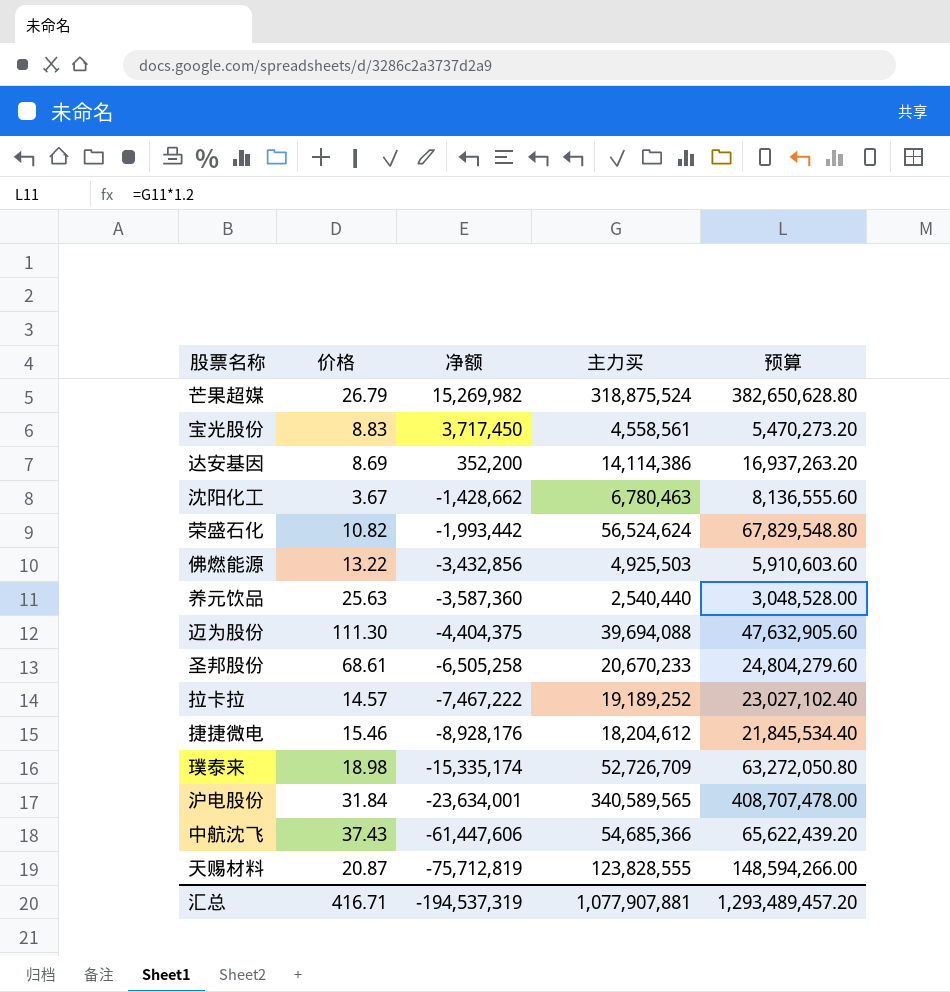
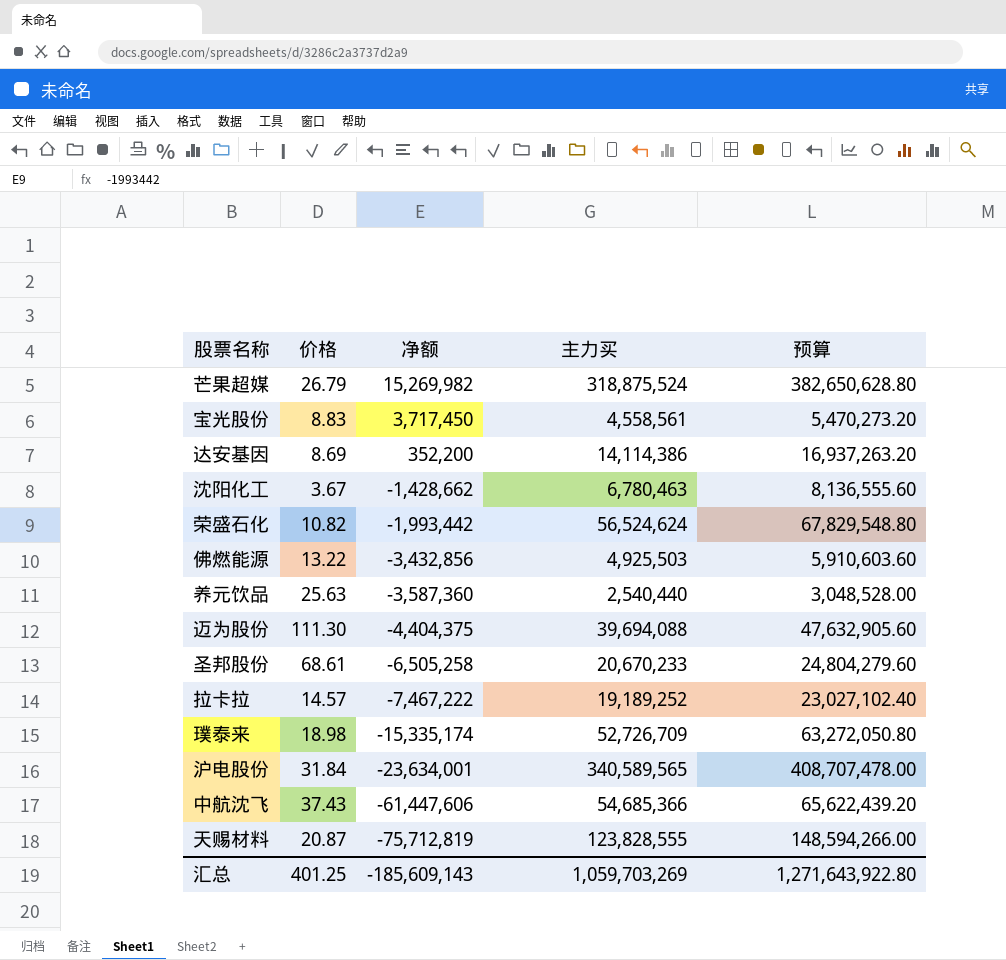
row 捷捷微电: 15.46 | -8,928,176 | 18,204,612 | 21,845,534.40 -> none
汇总 | 价格: 416.71 -> 401.25
汇总 | 净额: -194,537,319 -> -185,609,143
汇总 | 主力买: 1,077,907,881 -> 1,059,703,269
汇总 | 预算: 1,293,489,457.20 -> 1,271,643,922.80

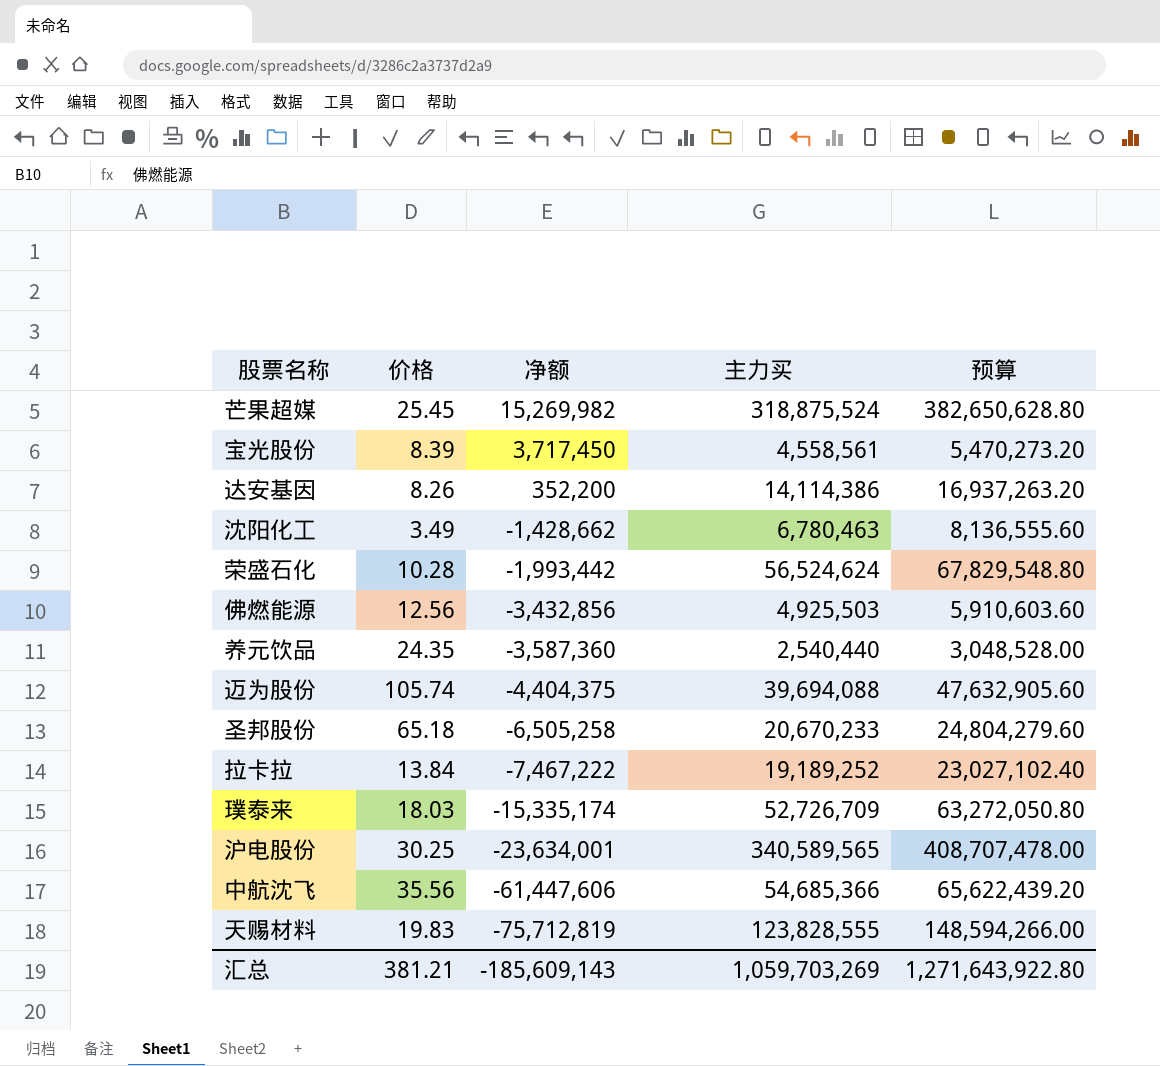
芒果超媒 | 价格: 26.79 -> 25.45
宝光股份 | 价格: 8.83 -> 8.39
达安基因 | 价格: 8.69 -> 8.26
沈阳化工 | 价格: 3.67 -> 3.49
荣盛石化 | 价格: 10.82 -> 10.28
佛燃能源 | 价格: 13.22 -> 12.56
养元饮品 | 价格: 25.63 -> 24.35
迈为股份 | 价格: 111.30 -> 105.74
圣邦股份 | 价格: 68.61 -> 65.18
拉卡拉 | 价格: 14.57 -> 13.84
璞泰来 | 价格: 18.98 -> 18.03
沪电股份 | 价格: 31.84 -> 30.25
中航沈飞 | 价格: 37.43 -> 35.56
天赐材料 | 价格: 20.87 -> 19.83
汇总 | 价格: 401.25 -> 381.21

